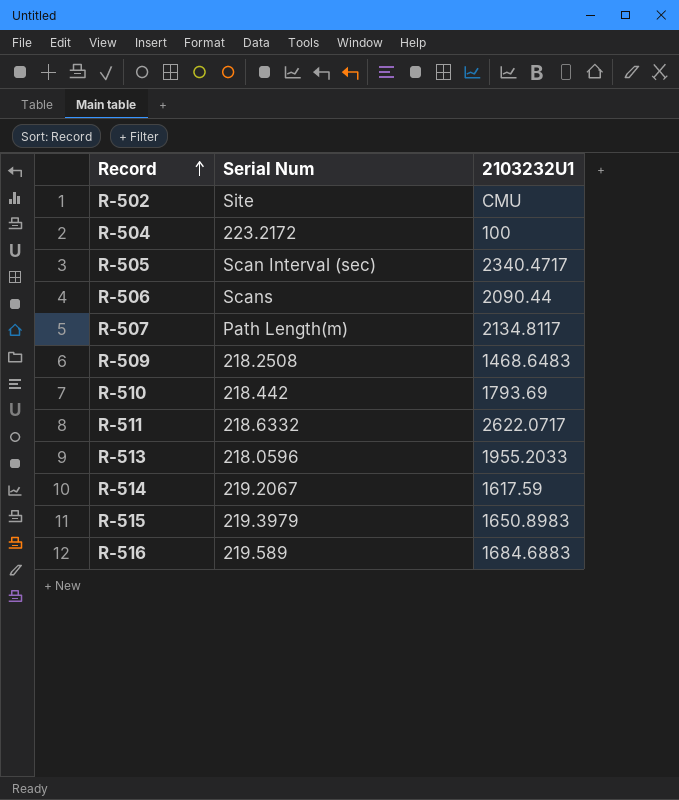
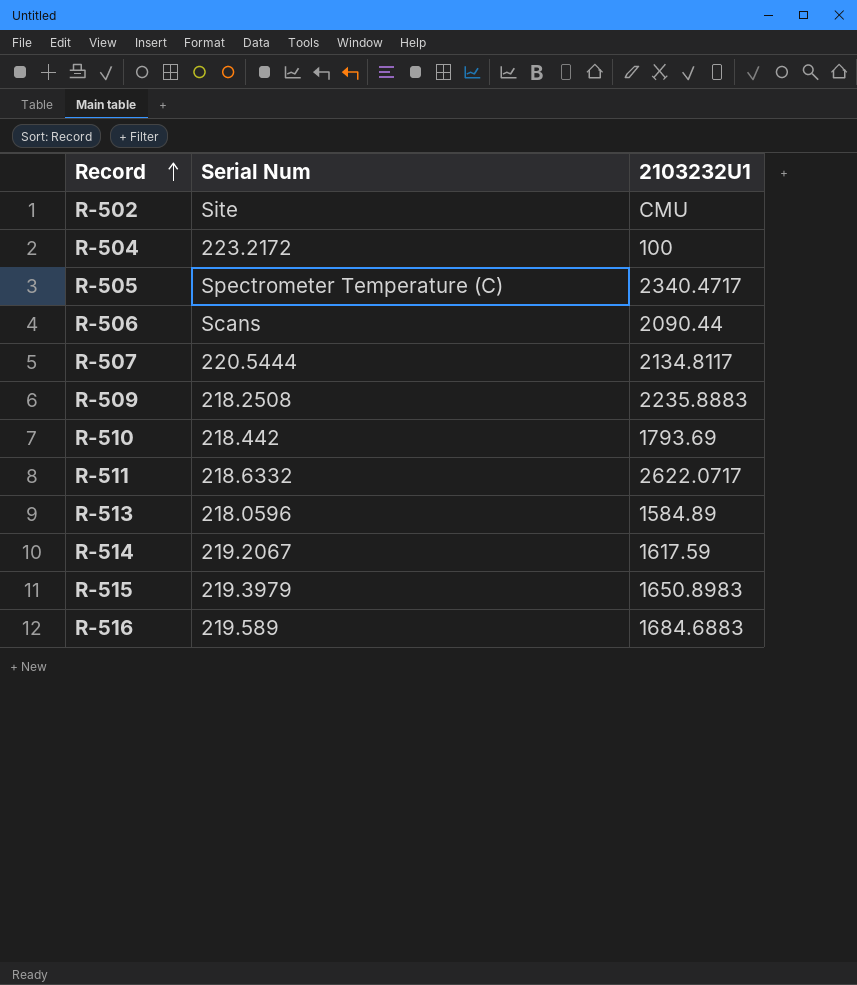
R-505 | Serial Num: Scan Interval (sec) -> Spectrometer Temperature (C)
R-507 | Serial Num: Path Length(m) -> 220.5444
R-509 | 2103232U1: 1468.6483 -> 2235.8883
R-513 | 2103232U1: 1955.2033 -> 1584.89

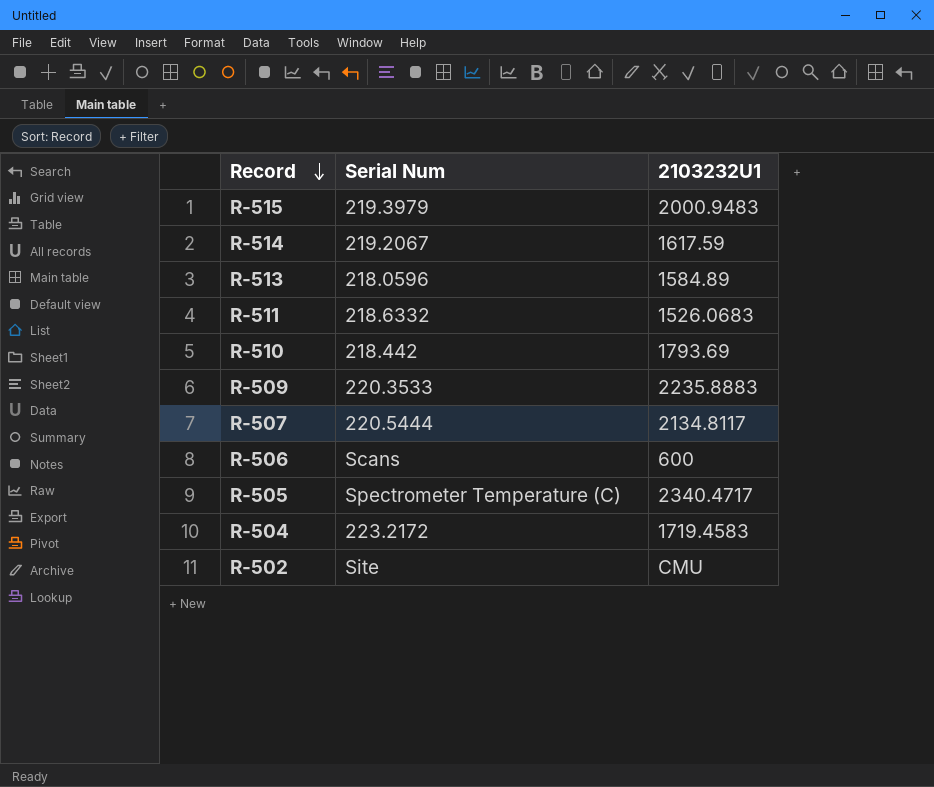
row order: Record ascending -> Record descending
row R-516: 219.589 | 1684.6883 -> none
R-515 | 2103232U1: 1650.8983 -> 2000.9483
R-511 | 2103232U1: 2622.0717 -> 1526.0683
R-509 | Serial Num: 218.2508 -> 220.3533
R-506 | 2103232U1: 2090.44 -> 600
R-504 | 2103232U1: 100 -> 1719.4583

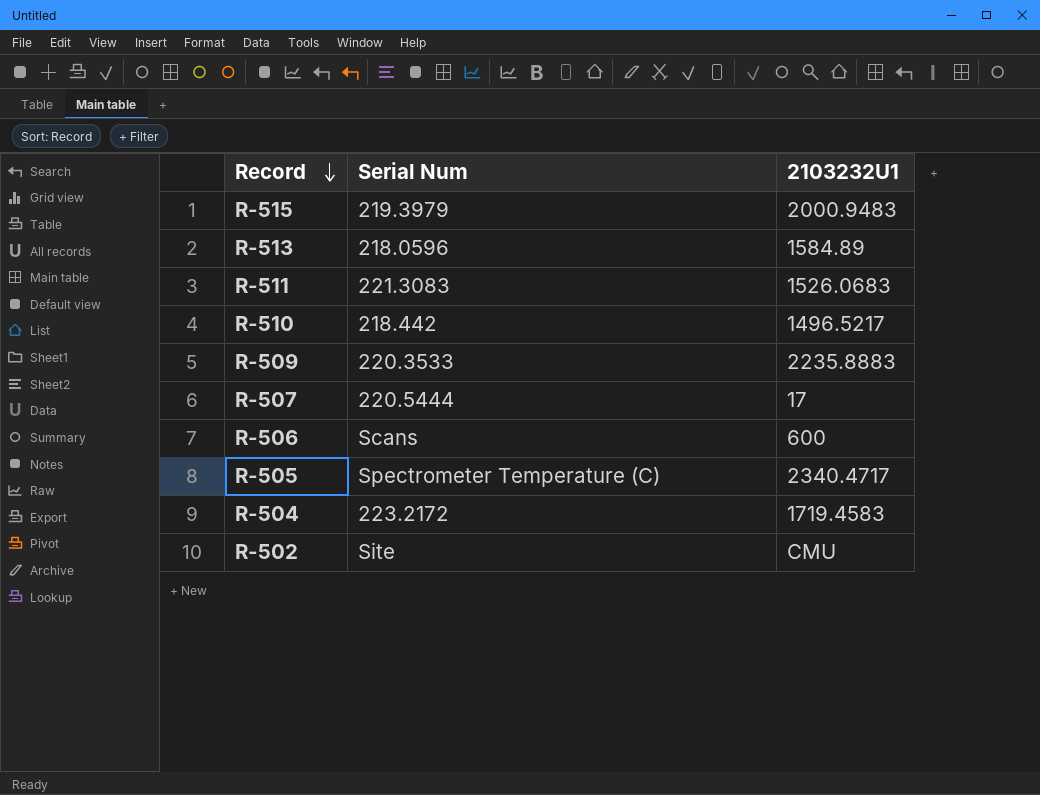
row R-514: 219.2067 | 1617.59 -> none
R-511 | Serial Num: 218.6332 -> 221.3083
R-510 | 2103232U1: 1793.69 -> 1496.5217
R-507 | 2103232U1: 2134.8117 -> 17

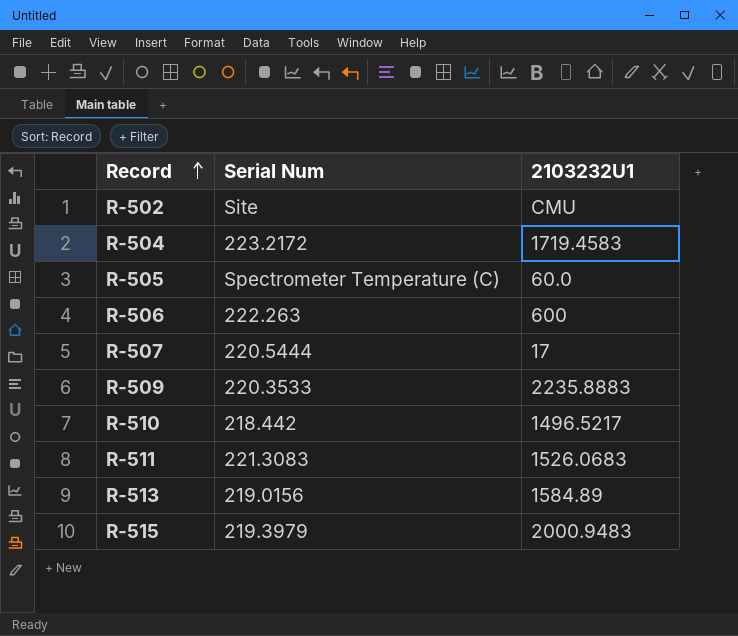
row order: Record descending -> Record ascending
R-505 | 2103232U1: 2340.4717 -> 60.0
R-506 | Serial Num: Scans -> 222.263
R-513 | Serial Num: 218.0596 -> 219.0156

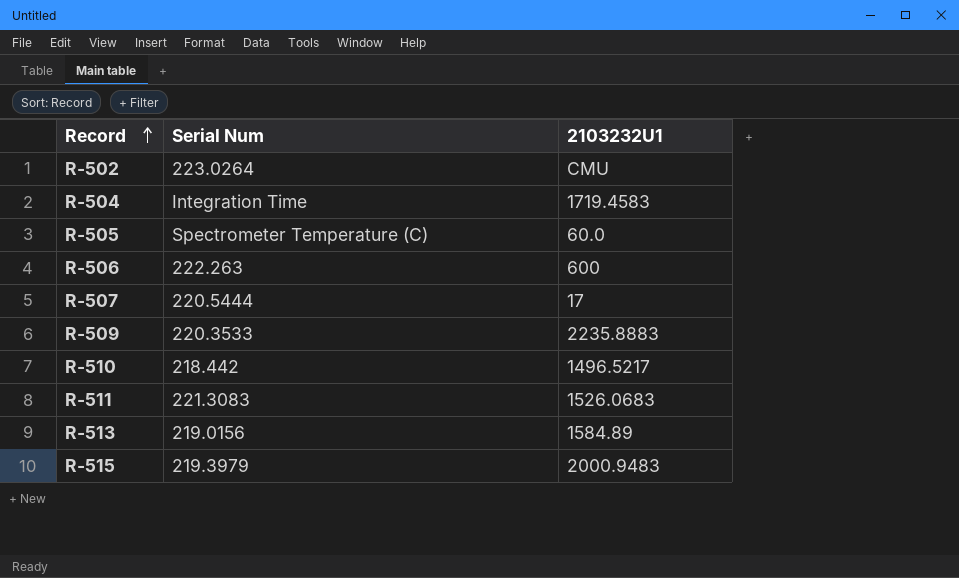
R-502 | Serial Num: Site -> 223.0264
R-504 | Serial Num: 223.2172 -> Integration Time

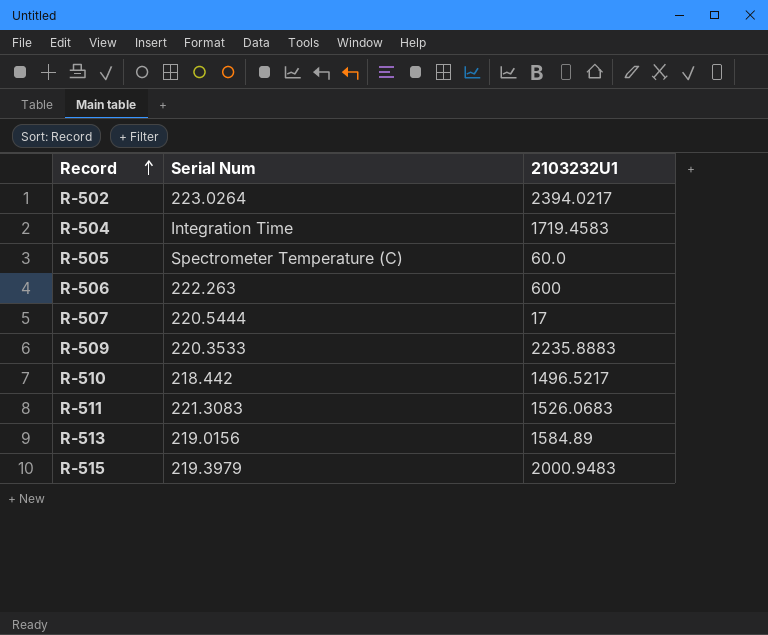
R-502 | 2103232U1: CMU -> 2394.0217

